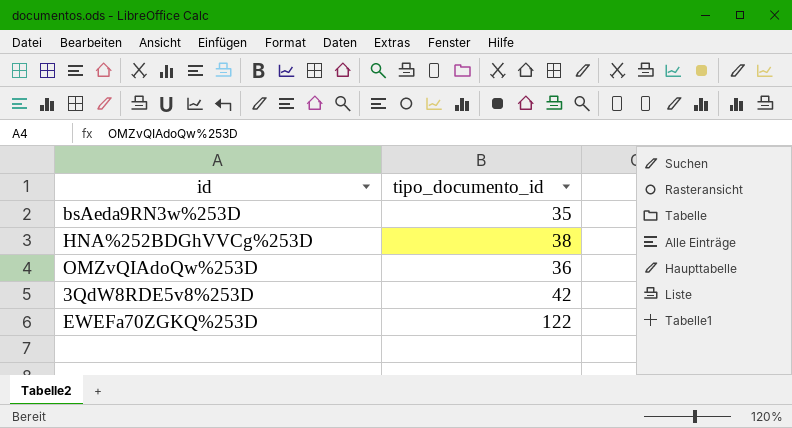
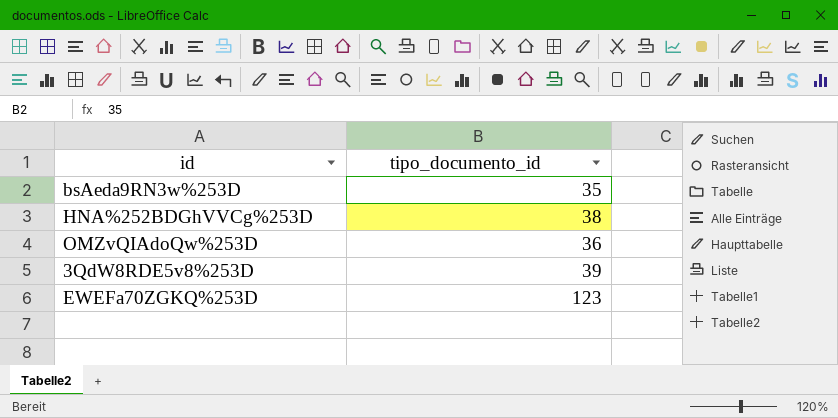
3QdW8RDE5v8%253D | tipo_documento_id: 42 -> 39
EWEFa70ZGKQ%253D | tipo_documento_id: 122 -> 123

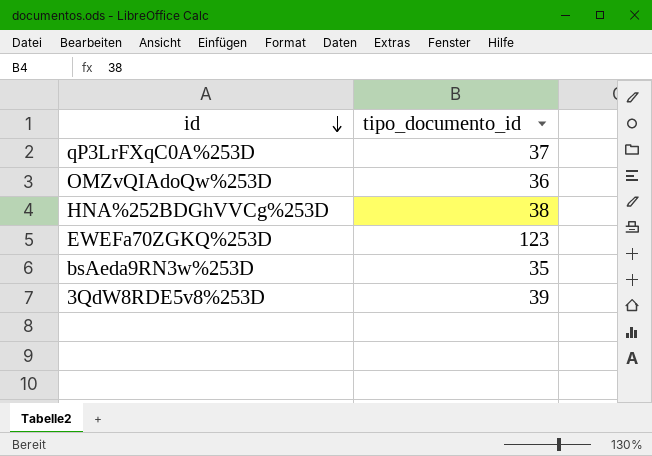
row order: none -> id descending
row qP3LrFXqC0A%253D: none -> 37

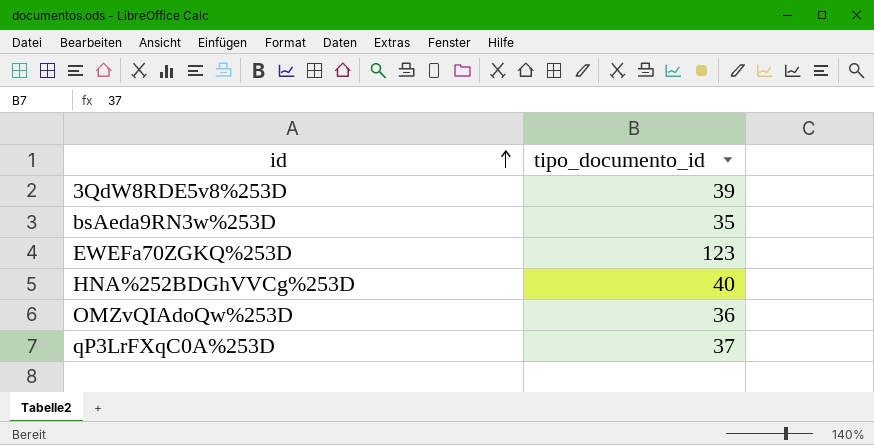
row order: id descending -> id ascending
HNA%252BDGhVVCg%253D | tipo_documento_id: 38 -> 40

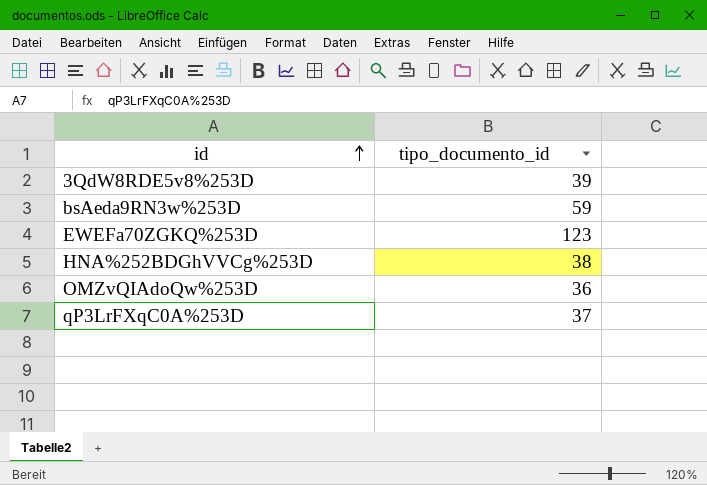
bsAeda9RN3w%253D | tipo_documento_id: 35 -> 59
HNA%252BDGhVVCg%253D | tipo_documento_id: 40 -> 38

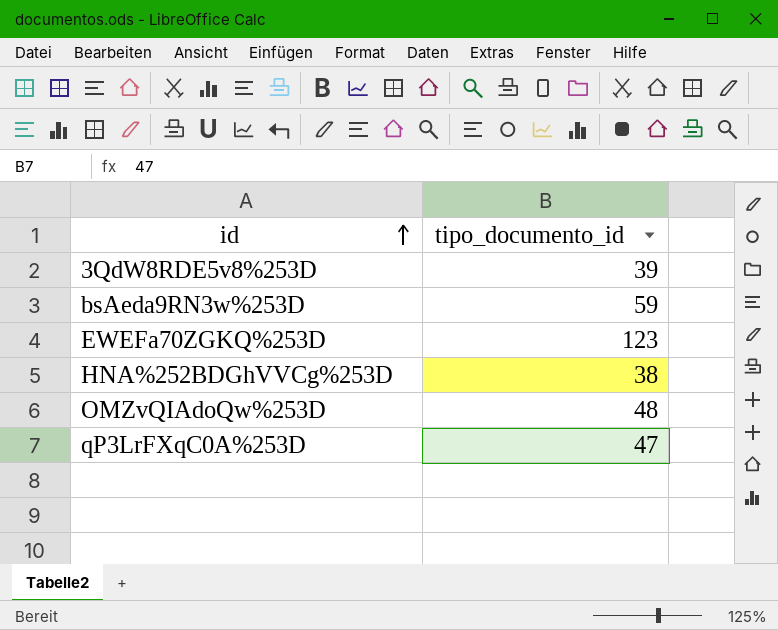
OMZvQIAdoQw%253D | tipo_documento_id: 36 -> 48
qP3LrFXqC0A%253D | tipo_documento_id: 37 -> 47

